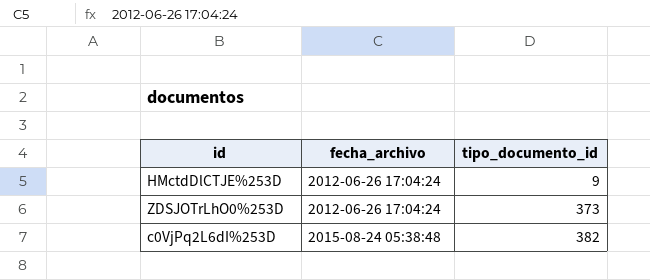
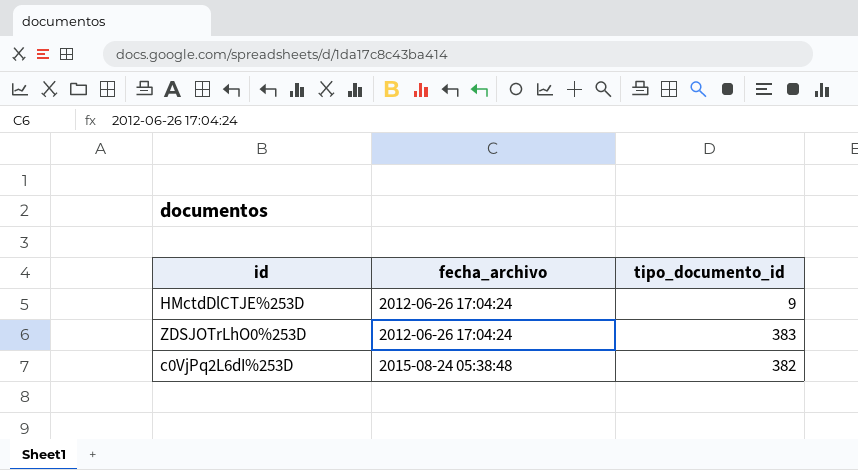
ZDSJOTrLhO0%253D | tipo_documento_id: 373 -> 383

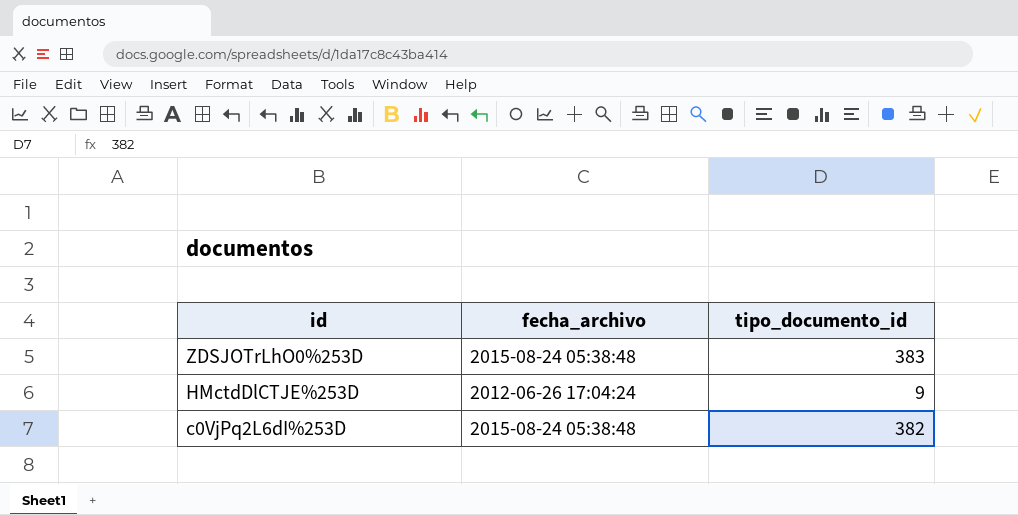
row order: fecha_archivo ascending -> id descending
ZDSJOTrLhO0%253D | fecha_archivo: 2012-06-26 17:04:24 -> 2015-08-24 05:38:48

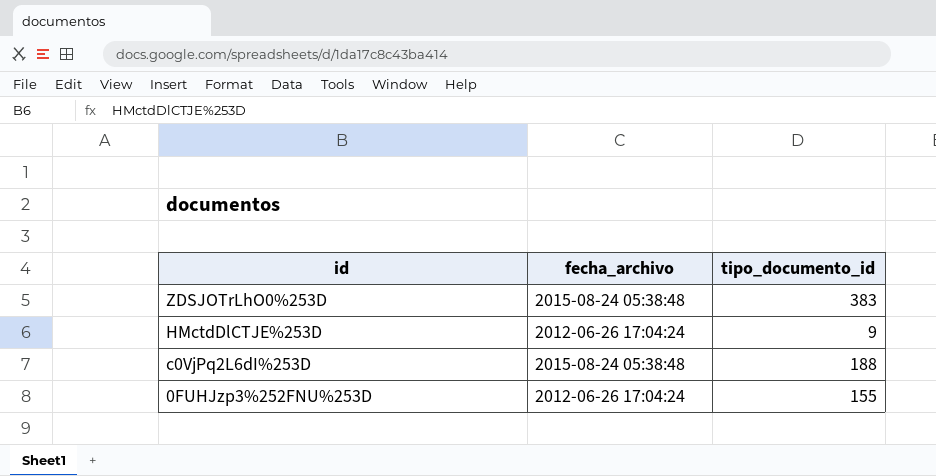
c0VjPq2L6dI%253D | tipo_documento_id: 382 -> 188
row 0FUHJzp3%252FNU%253D: none -> 2012-06-26 17:04:24 | 155

